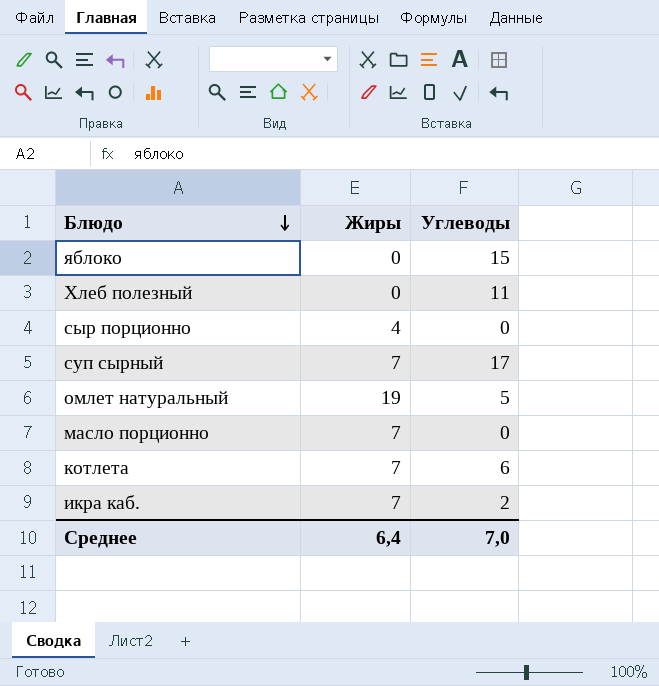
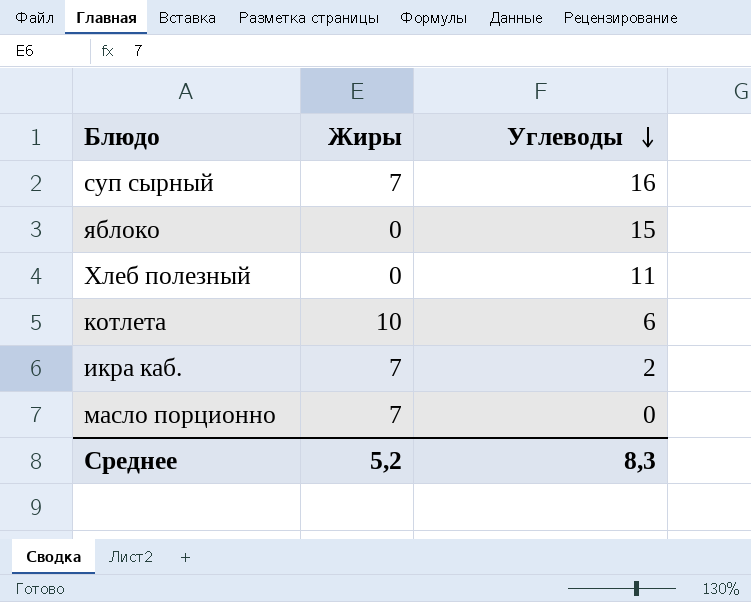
row order: Блюдо descending -> Углеводы descending
row сыр порционно: 4 | 0 -> none
row омлет натуральный: 19 | 5 -> none
суп сырный | Углеводы: 17 -> 16
котлета | Жиры: 7 -> 10
Среднее | Жиры: 6,4 -> 5,2
Среднее | Углеводы: 7,0 -> 8,3

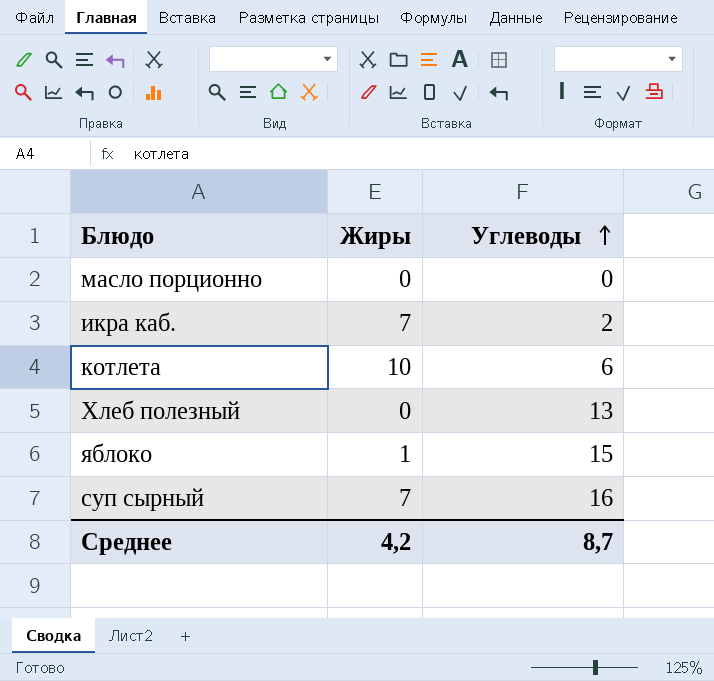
row order: Углеводы descending -> Углеводы ascending
масло порционно | Жиры: 7 -> 0
Хлеб полезный | Углеводы: 11 -> 13
яблоко | Жиры: 0 -> 1
Среднее | Жиры: 5,2 -> 4,2
Среднее | Углеводы: 8,3 -> 8,7

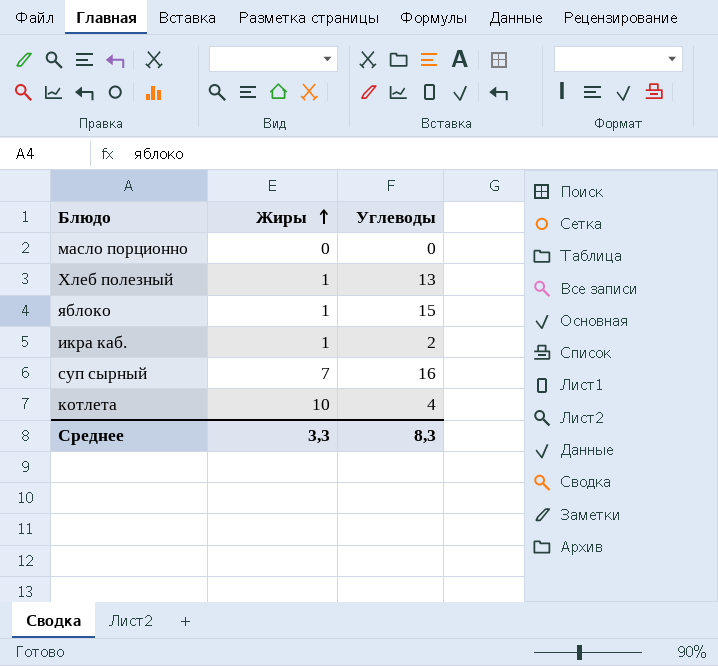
row order: Углеводы ascending -> Жиры ascending
Хлеб полезный | Жиры: 0 -> 1
икра каб. | Жиры: 7 -> 1
котлета | Углеводы: 6 -> 4
Среднее | Жиры: 4,2 -> 3,3
Среднее | Углеводы: 8,7 -> 8,3

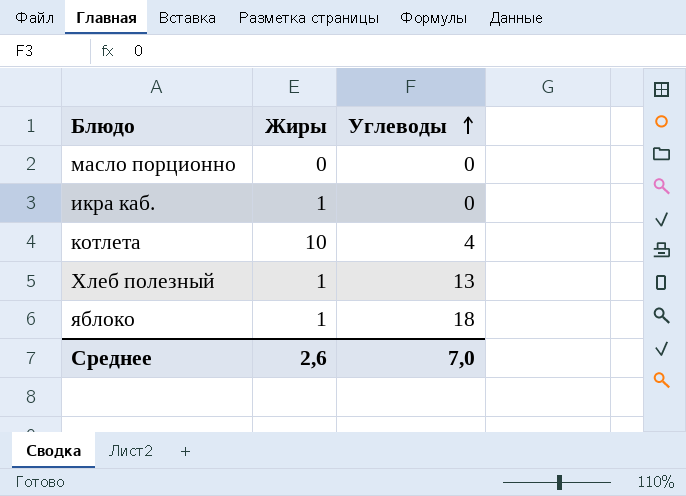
row order: Жиры ascending -> Углеводы ascending
row суп сырный: 7 | 16 -> none
икра каб. | Углеводы: 2 -> 0
яблоко | Углеводы: 15 -> 18
Среднее | Жиры: 3,3 -> 2,6
Среднее | Углеводы: 8,3 -> 7,0

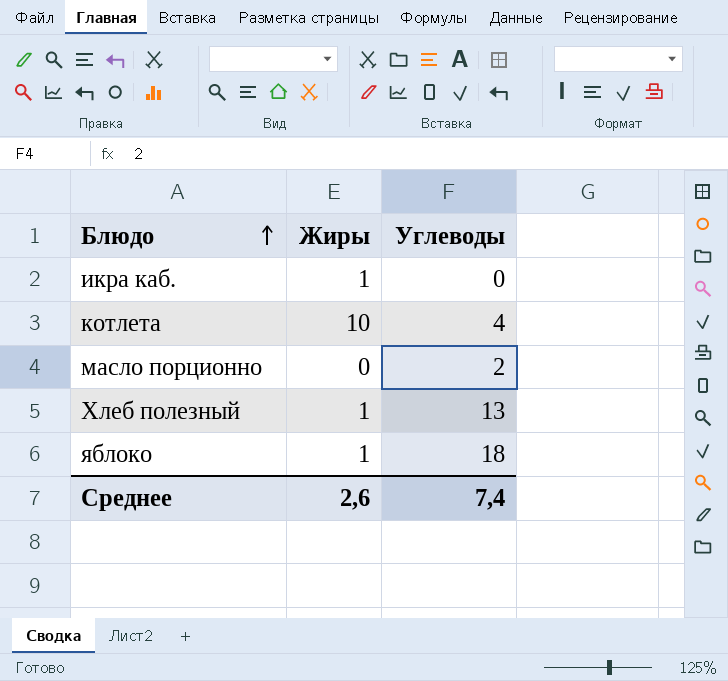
row order: Углеводы ascending -> Блюдо ascending
масло порционно | Углеводы: 0 -> 2
Среднее | Углеводы: 7,0 -> 7,4

